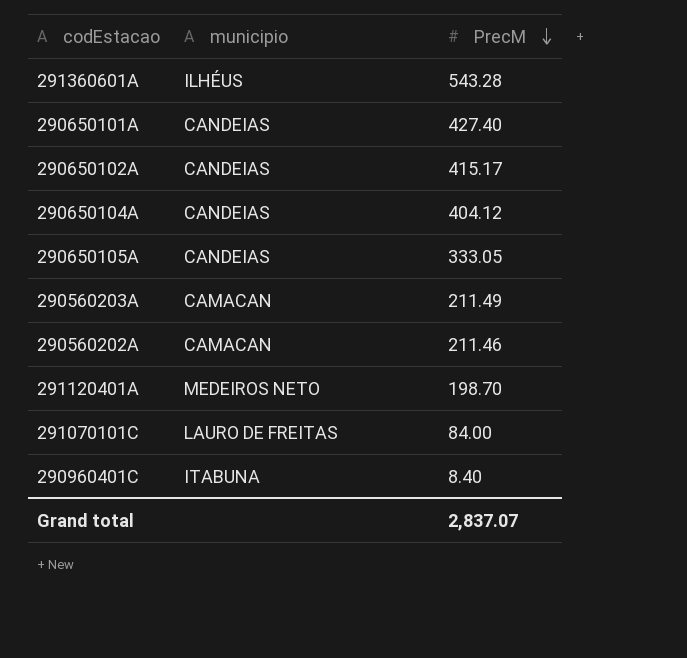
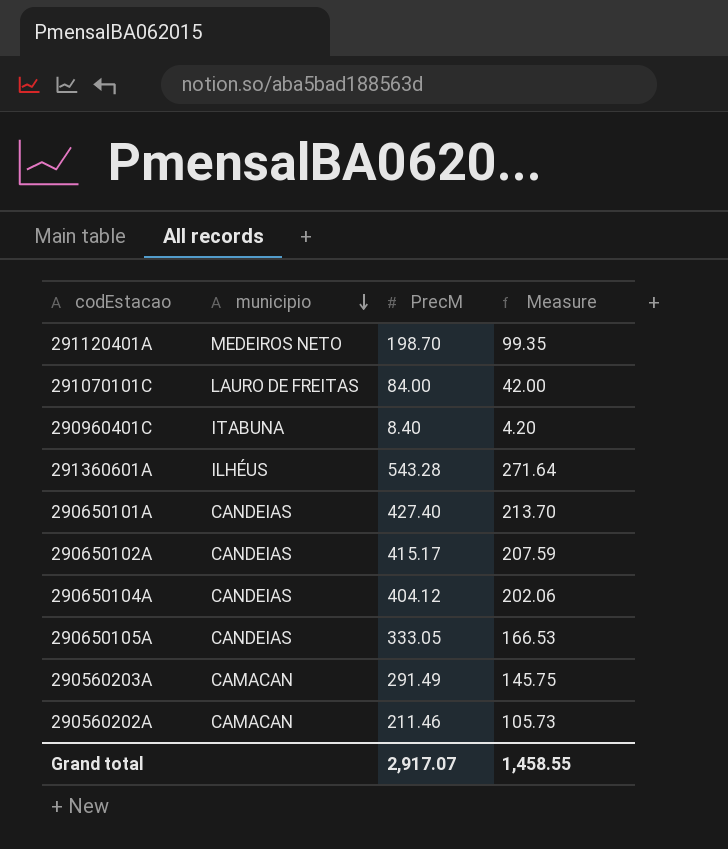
row order: PrecM descending -> municipio descending
column Measure | formula: none -> [PrecM] * 0.5
290560203A | PrecM: 211.49 -> 291.49
Grand total | PrecM: 2,837.07 -> 2,917.07

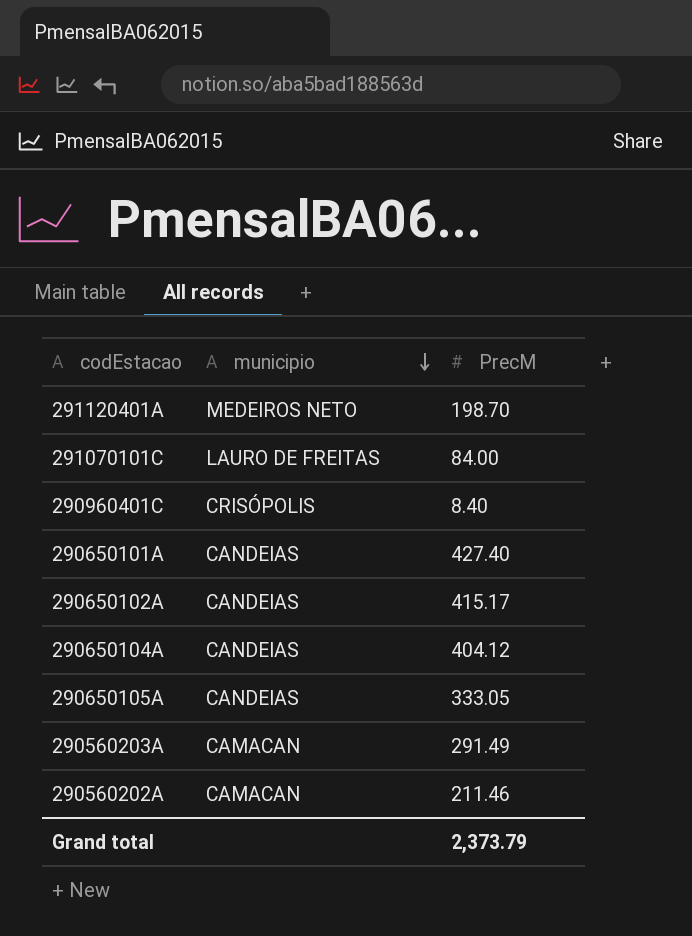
column Measure | formula: [PrecM] * 0.5 -> none
row 291360601A: ILHÉUS | 543.28 | 271.64 -> none
290960401C | municipio: ITABUNA -> CRISÓPOLIS
Grand total | PrecM: 2,917.07 -> 2,373.79

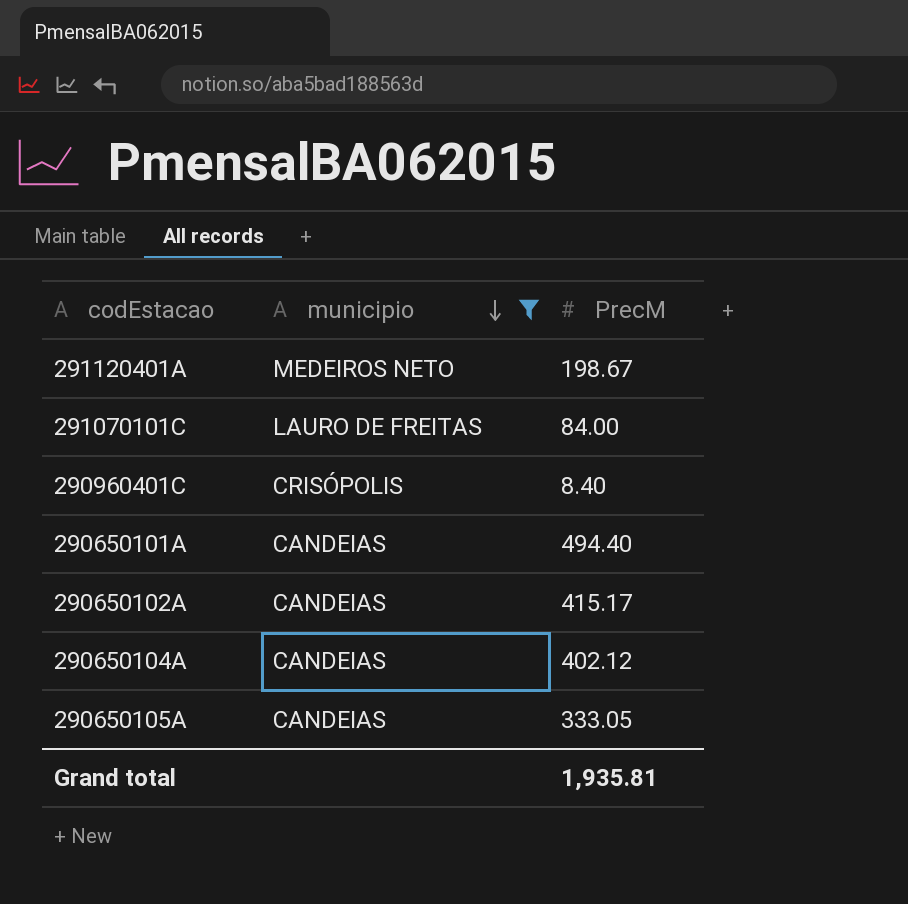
filter: none -> municipio != CAMACAN
291120401A | PrecM: 198.70 -> 198.67
290650101A | PrecM: 427.40 -> 494.40
290650104A | PrecM: 404.12 -> 402.12
Grand total | PrecM: 2,373.79 -> 1,935.81

